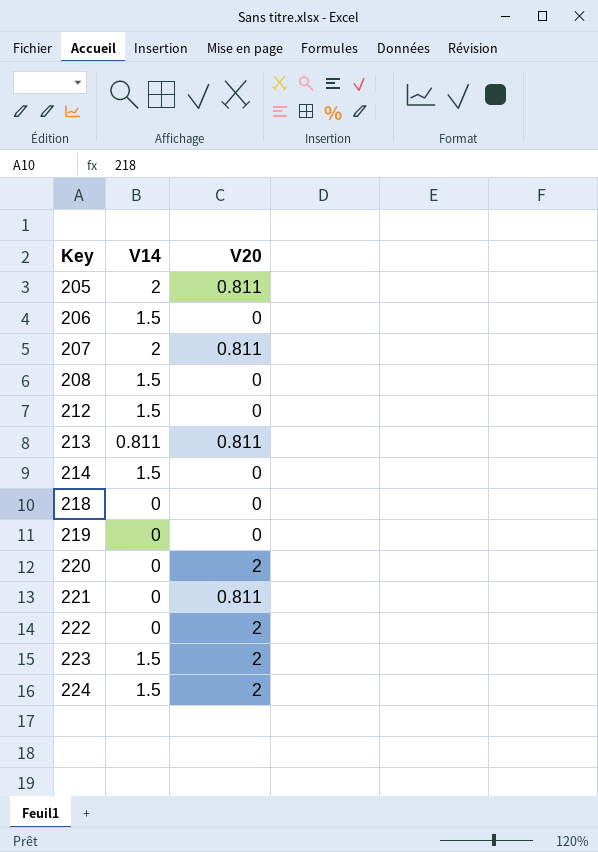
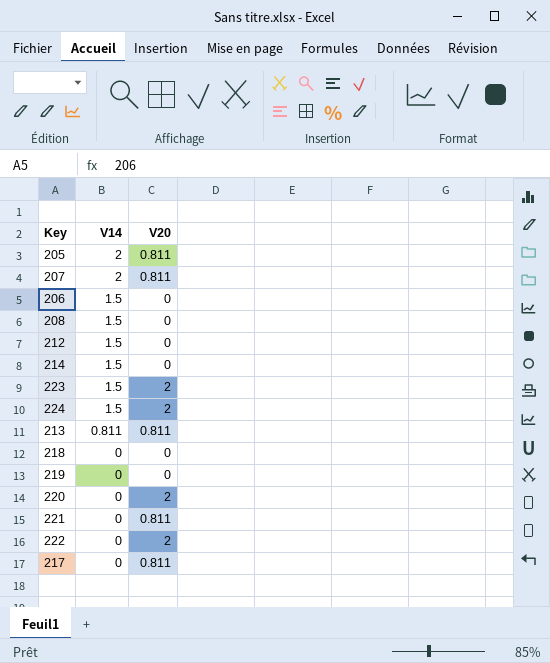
row order: Key ascending -> V14 descending
row 217: none -> 0 | 0.811

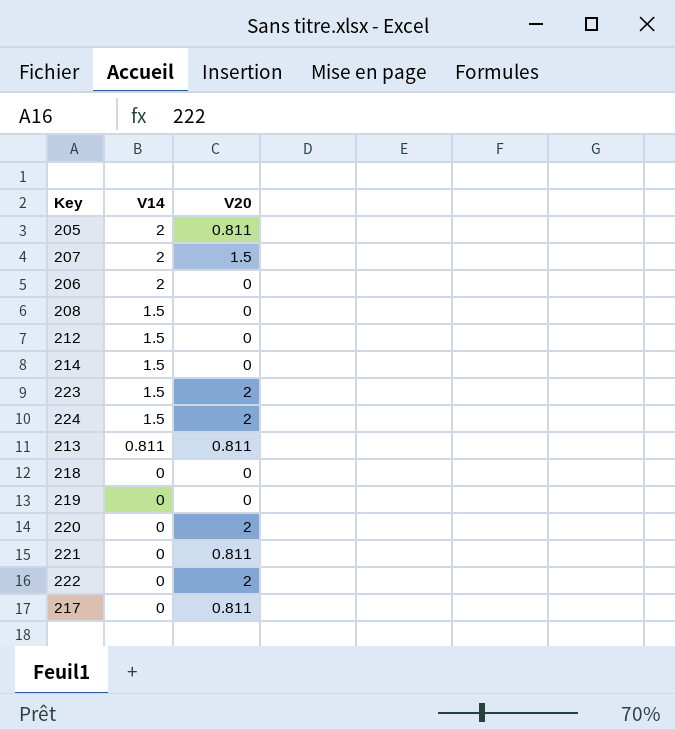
207 | V20: 0.811 -> 1.5
206 | V14: 1.5 -> 2

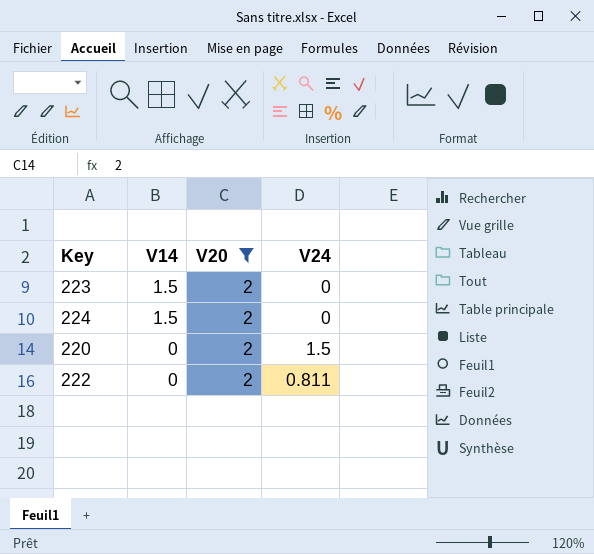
filter: none -> V20 = 2
column V24 | position: none -> 4

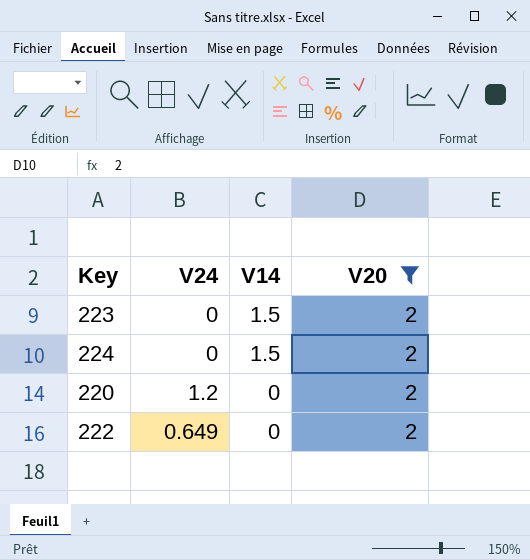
column V24 | position: 4 -> 2
220 | V24: 1.5 -> 1.2
222 | V24: 0.811 -> 0.649

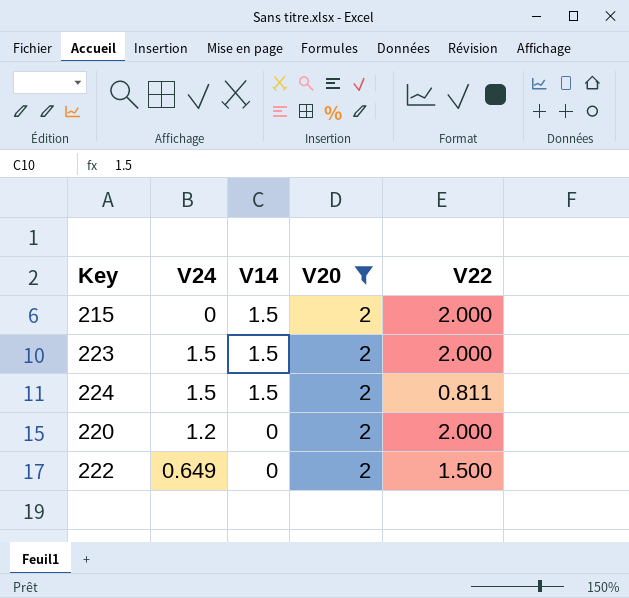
column V22 | position: none -> 5
row 215: none -> 0 | 1.5 | 2 | 2.000
223 | V24: 0 -> 1.5
224 | V24: 0 -> 1.5

